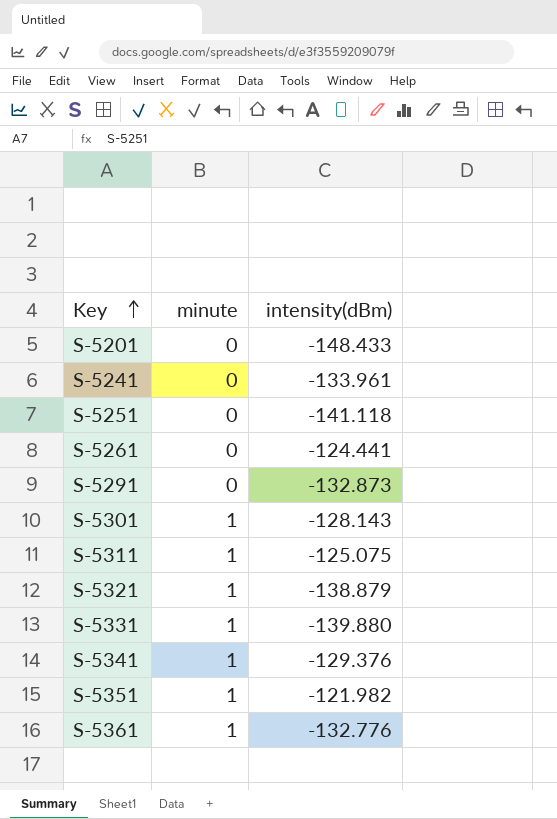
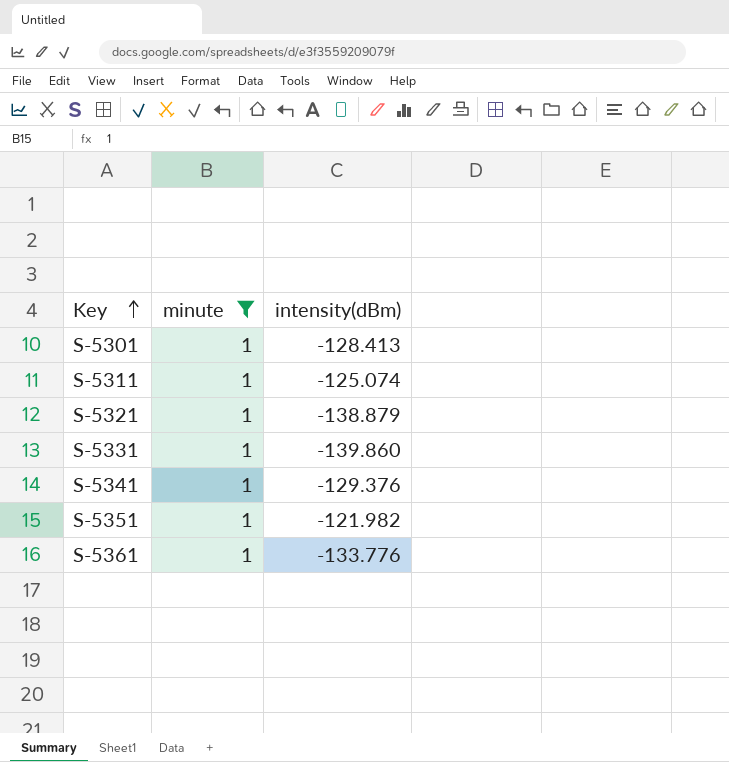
filter: none -> minute = 1
S-5301 | intensity(dBm): -128.143 -> -128.413
S-5311 | intensity(dBm): -125.075 -> -125.074
S-5331 | intensity(dBm): -139.880 -> -139.860
S-5361 | intensity(dBm): -132.776 -> -133.776

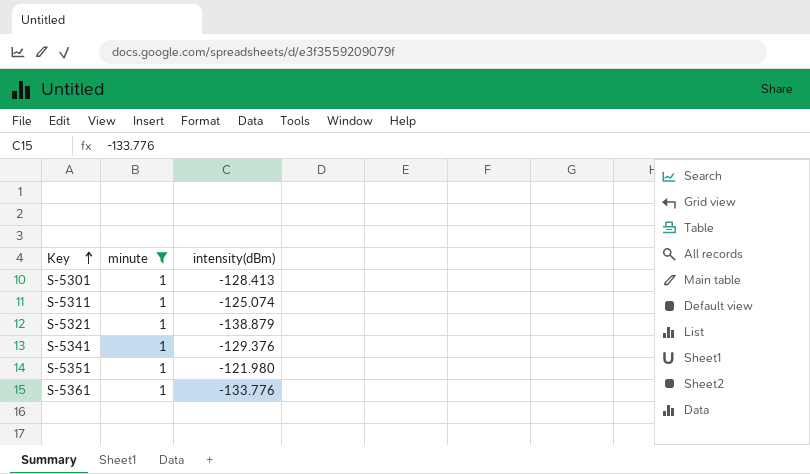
row S-5331: 1 | -139.860 -> none
S-5351 | intensity(dBm): -121.982 -> -121.980

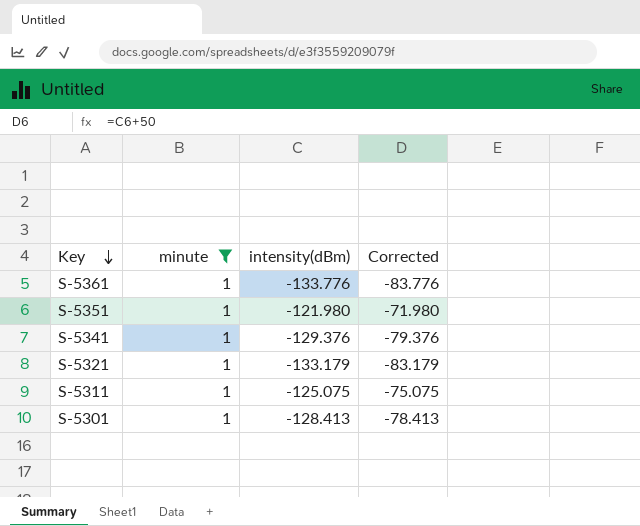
row order: Key ascending -> Key descending
column Corrected | formula: none -> [intensity(dBm)] + 50
S-5321 | intensity(dBm): -138.879 -> -133.179
S-5311 | intensity(dBm): -125.074 -> -125.075

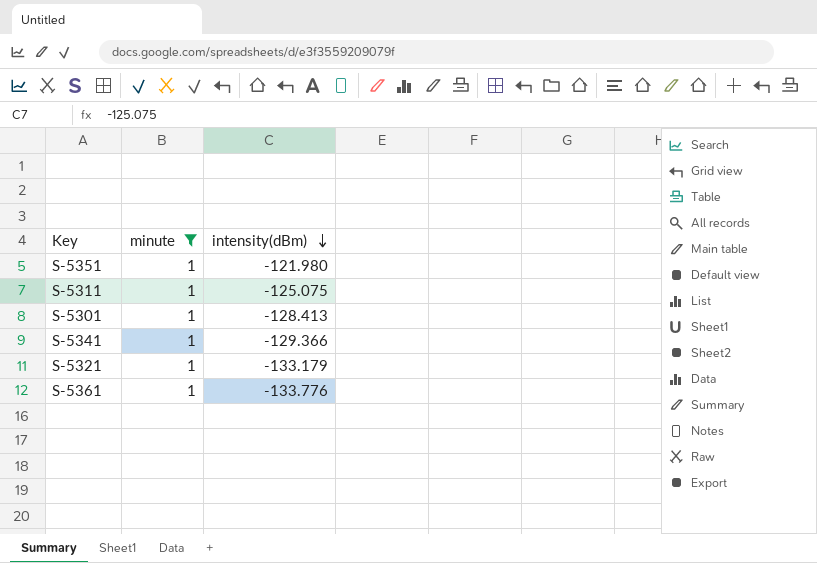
row order: Key descending -> intensity(dBm) descending
column Corrected | formula: [intensity(dBm)] + 50 -> none
S-5341 | intensity(dBm): -129.376 -> -129.366

